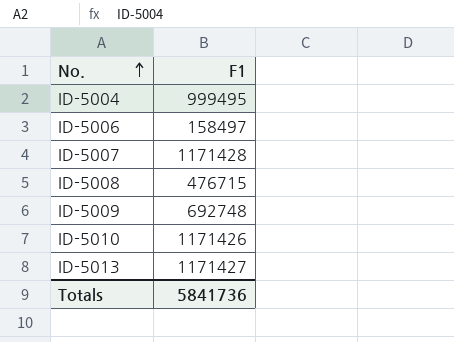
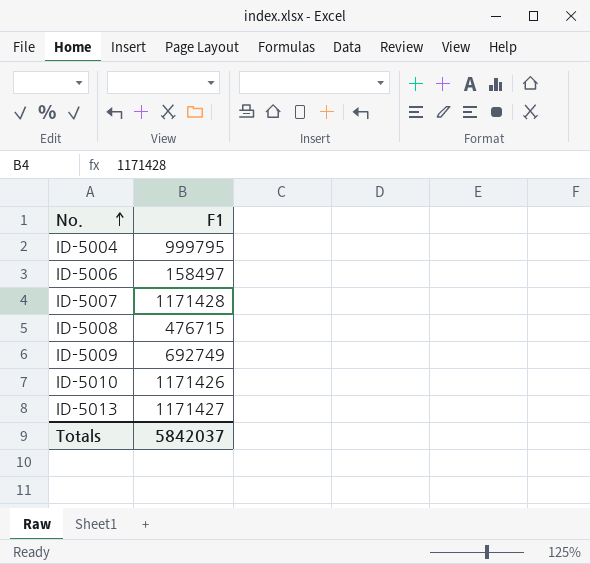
ID-5004 | F1: 999495 -> 999795
ID-5009 | F1: 692748 -> 692749
Totals | F1: 5841736 -> 5842037

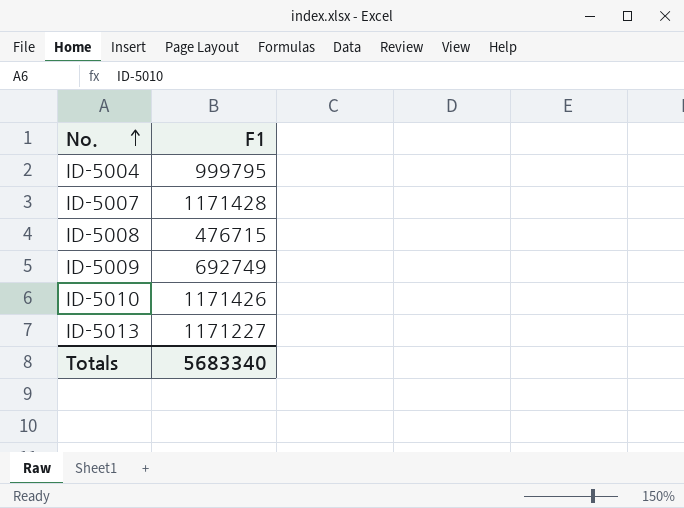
row ID-5006: 158497 -> none
ID-5013 | F1: 1171427 -> 1171227
Totals | F1: 5842037 -> 5683340

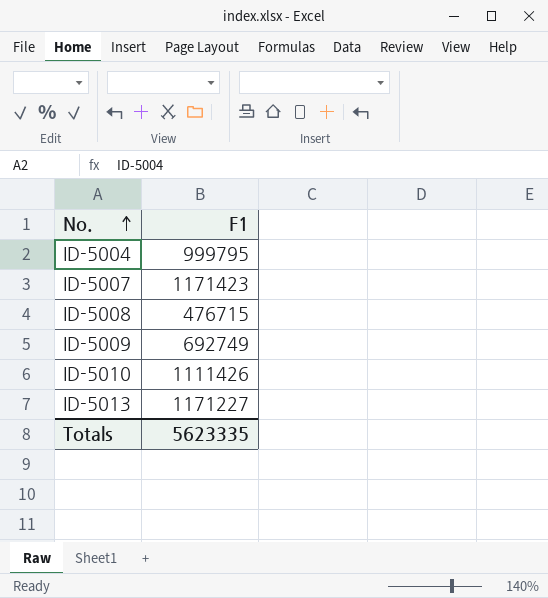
ID-5007 | F1: 1171428 -> 1171423
ID-5010 | F1: 1171426 -> 1111426
Totals | F1: 5683340 -> 5623335

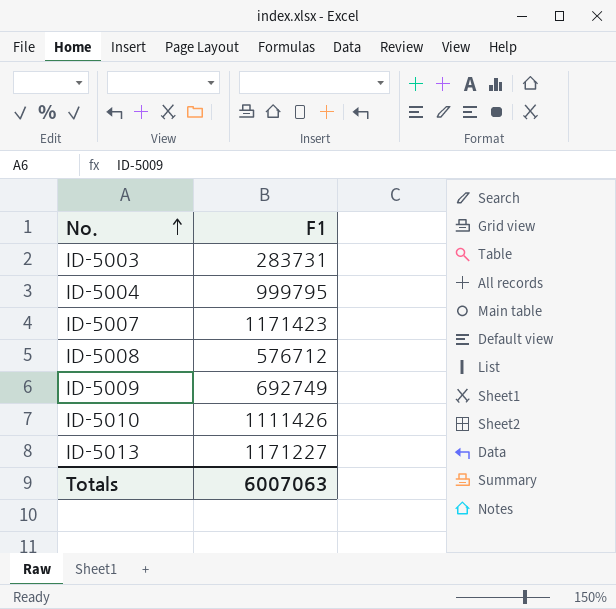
row ID-5003: none -> 283731
ID-5008 | F1: 476715 -> 576712
Totals | F1: 5623335 -> 6007063

